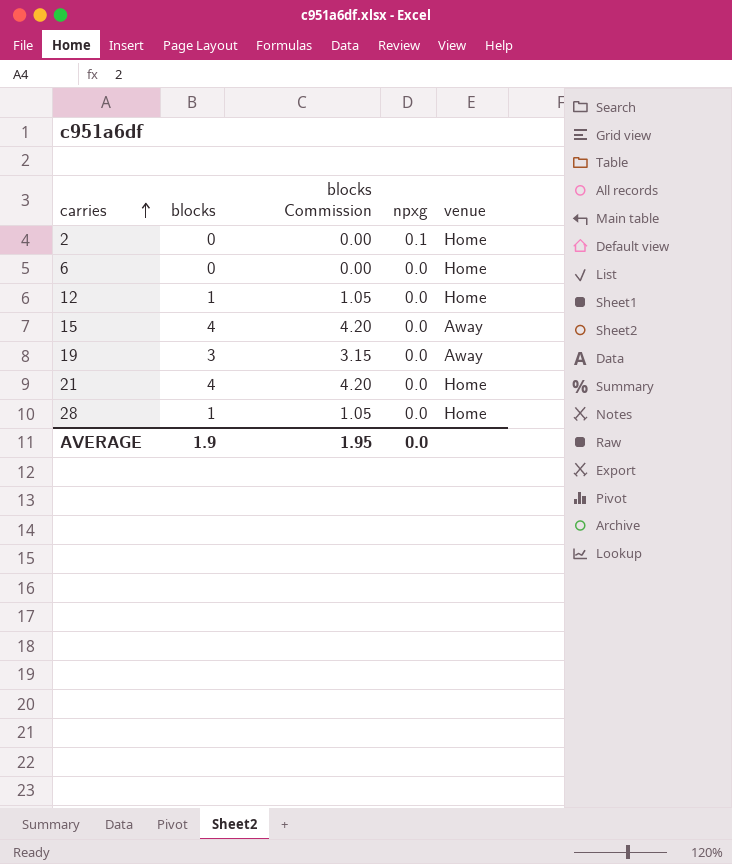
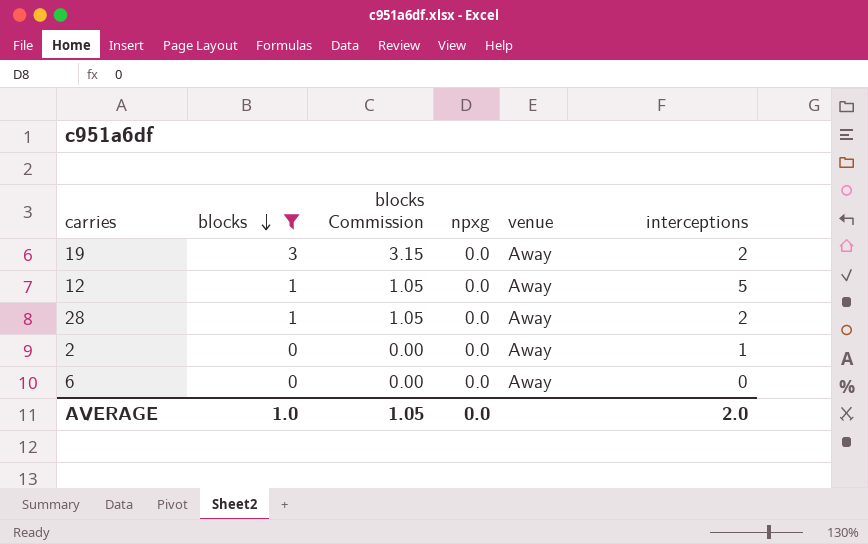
filter: none -> blocks != 4
row order: carries ascending -> blocks descending
column interceptions | position: none -> 6
12 | venue: Home -> Away
28 | venue: Home -> Away
2 | npxg: 0.1 -> 0.0
2 | venue: Home -> Away
6 | venue: Home -> Away
AVERAGE | blocks: 1.9 -> 1.0
AVERAGE | blocks Commission: 1.95 -> 1.05

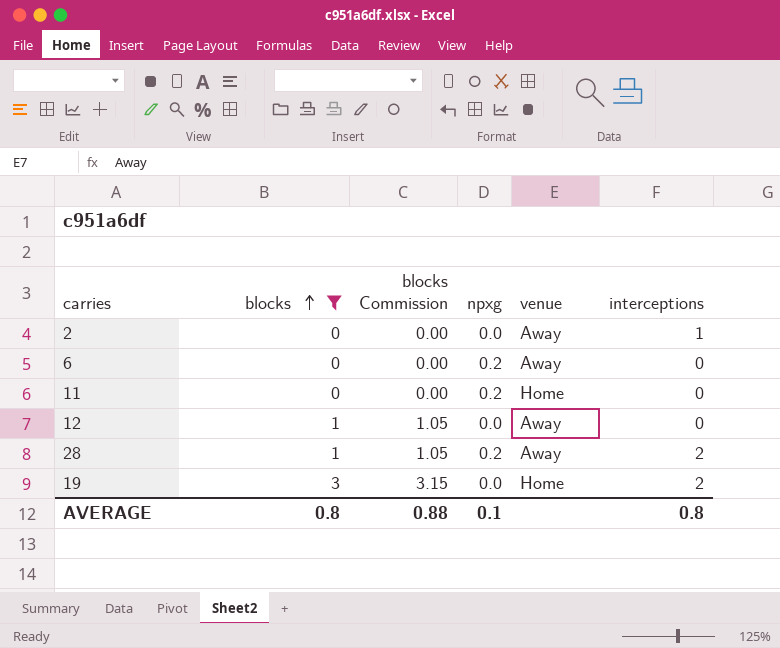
row order: blocks descending -> blocks ascending
6 | npxg: 0.0 -> 0.2
row 11: none -> 0 | 0.00 | 0.2 | Home | 0
12 | interceptions: 5 -> 0
28 | npxg: 0.0 -> 0.2
19 | venue: Away -> Home
AVERAGE | blocks: 1.0 -> 0.8
AVERAGE | blocks Commission: 1.05 -> 0.88
AVERAGE | npxg: 0.0 -> 0.1
AVERAGE | interceptions: 2.0 -> 0.8

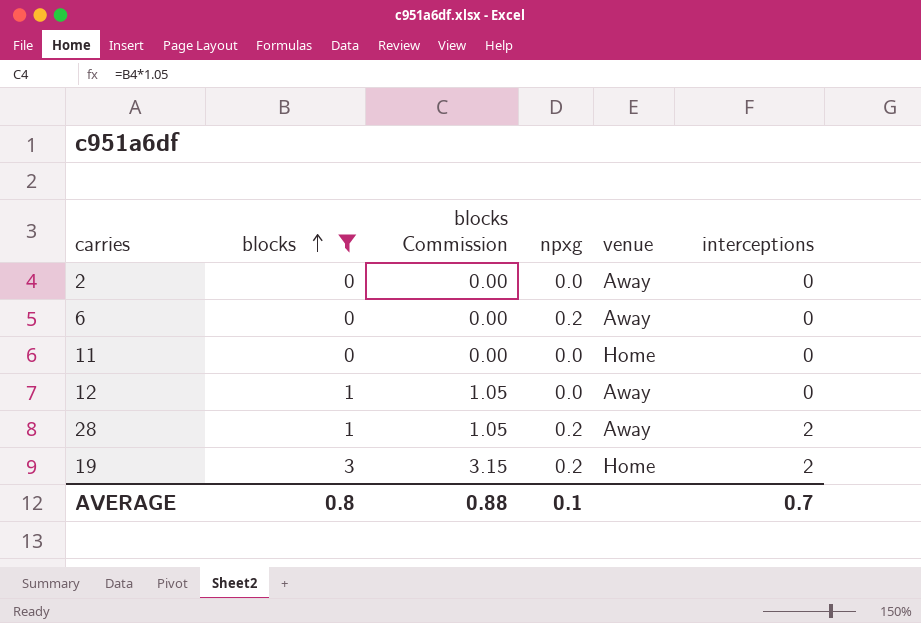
2 | interceptions: 1 -> 0
11 | npxg: 0.2 -> 0.0
19 | npxg: 0.0 -> 0.2
AVERAGE | interceptions: 0.8 -> 0.7

